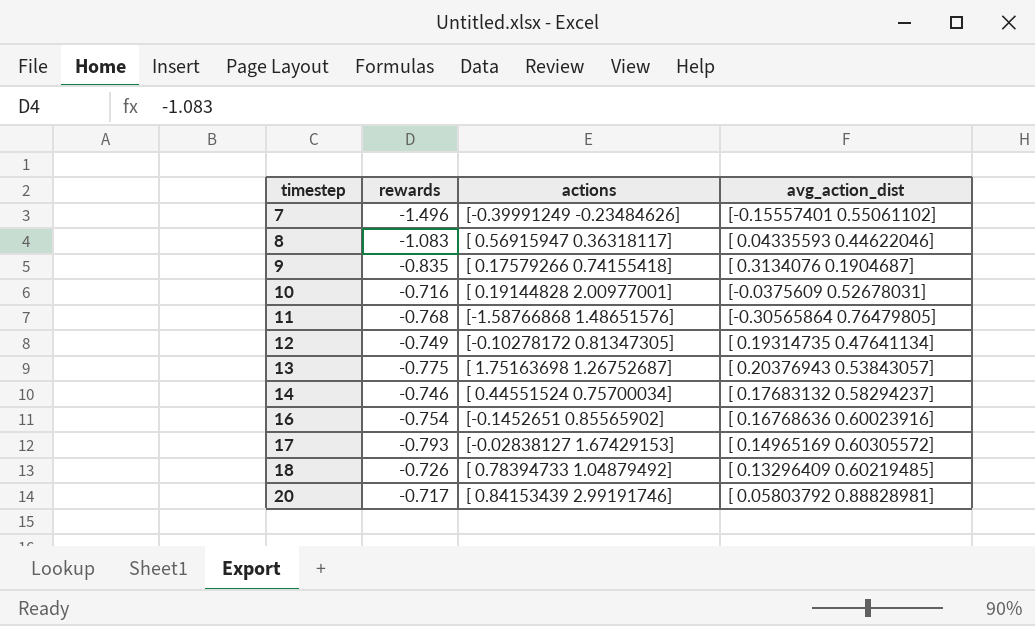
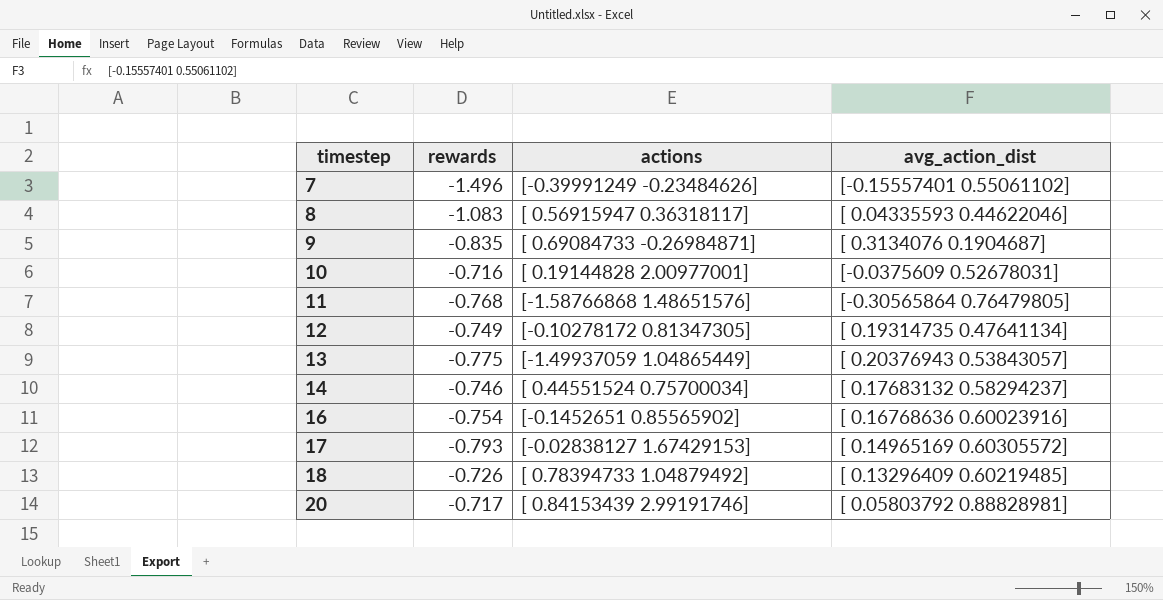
9 | actions: [ 0.17579266 0.74155418] -> [ 0.69084733 -0.26984871]
13 | actions: [ 1.75163698 1.26752687] -> [-1.49937059 1.04865449]

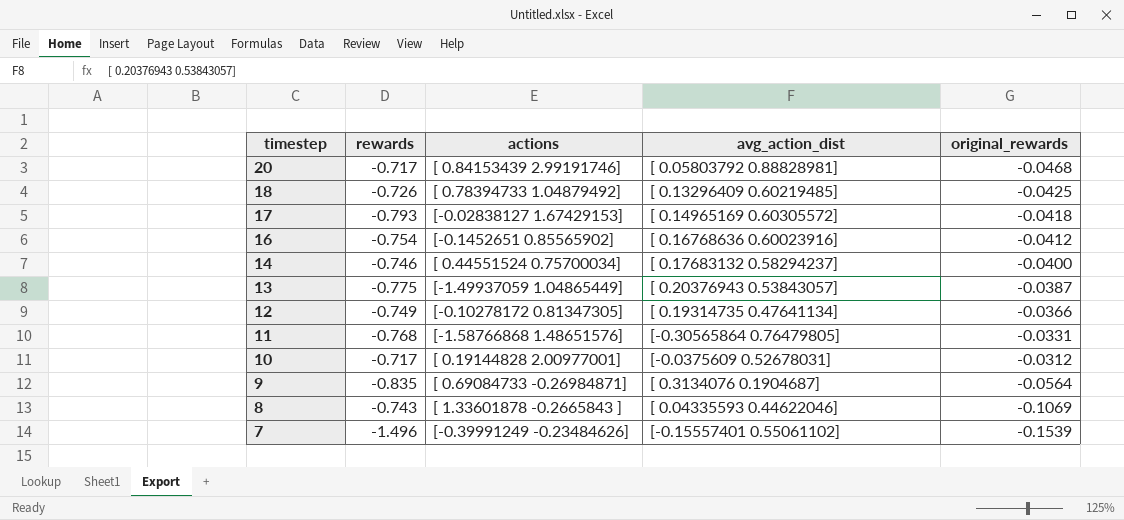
row order: timestep ascending -> timestep descending
column original_rewards | position: none -> 5
10 | rewards: -0.716 -> -0.717
8 | rewards: -1.083 -> -0.743
8 | actions: [ 0.56915947 0.36318117] -> [ 1.33601878 -0.2665843 ]

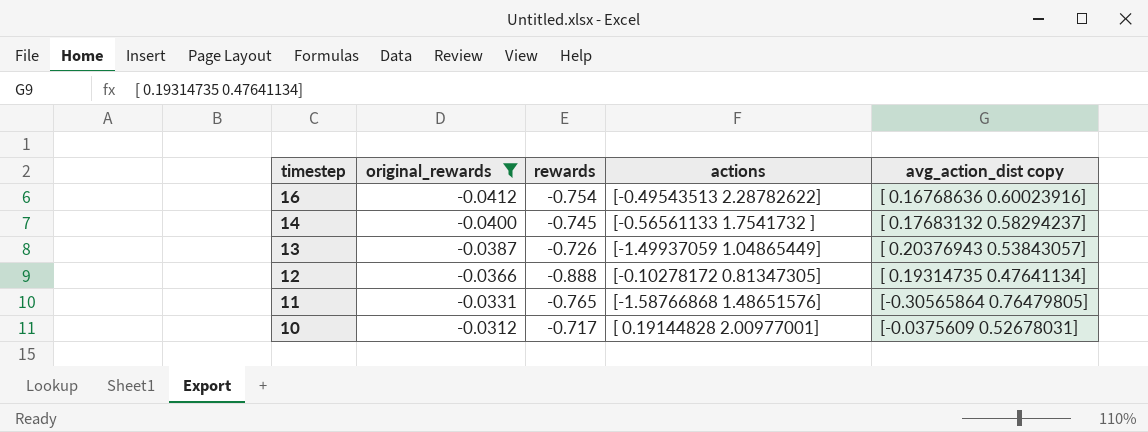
filter: none -> original_rewards >= -0.0412
column original_rewards | position: 5 -> 2
column name: avg_action_dist -> avg_action_dist copy
16 | actions: [-0.1452651 0.85565902] -> [-0.49543513 2.28782622]
14 | rewards: -0.746 -> -0.745
14 | actions: [ 0.44551524 0.75700034] -> [-0.56561133 1.7541732 ]
13 | rewards: -0.775 -> -0.726
12 | rewards: -0.749 -> -0.888
11 | rewards: -0.768 -> -0.765

